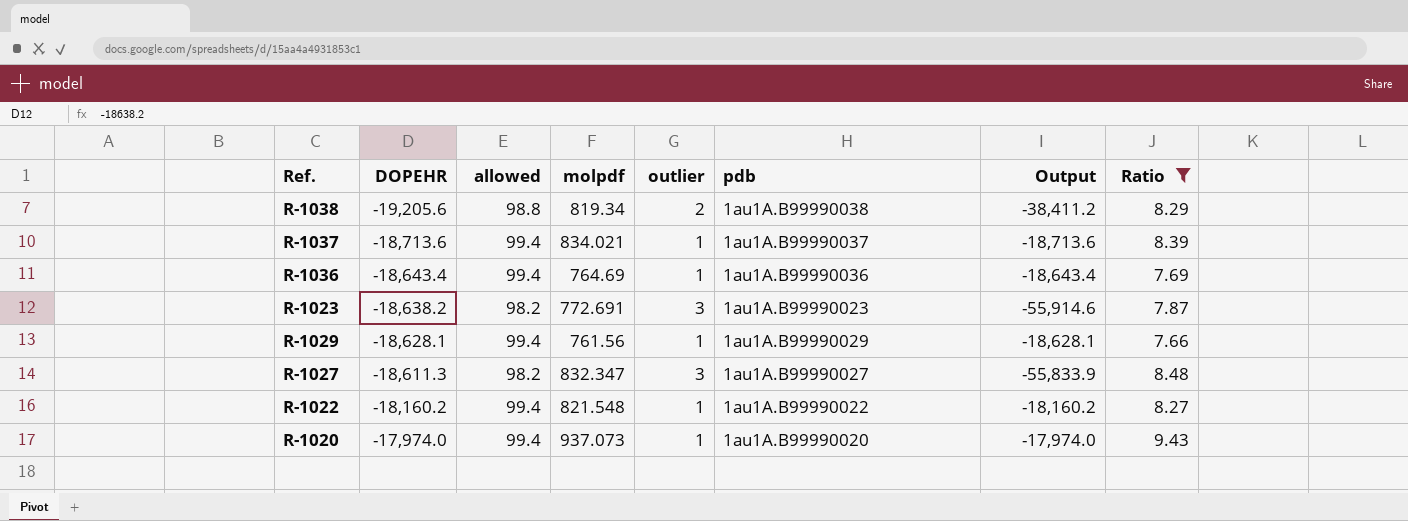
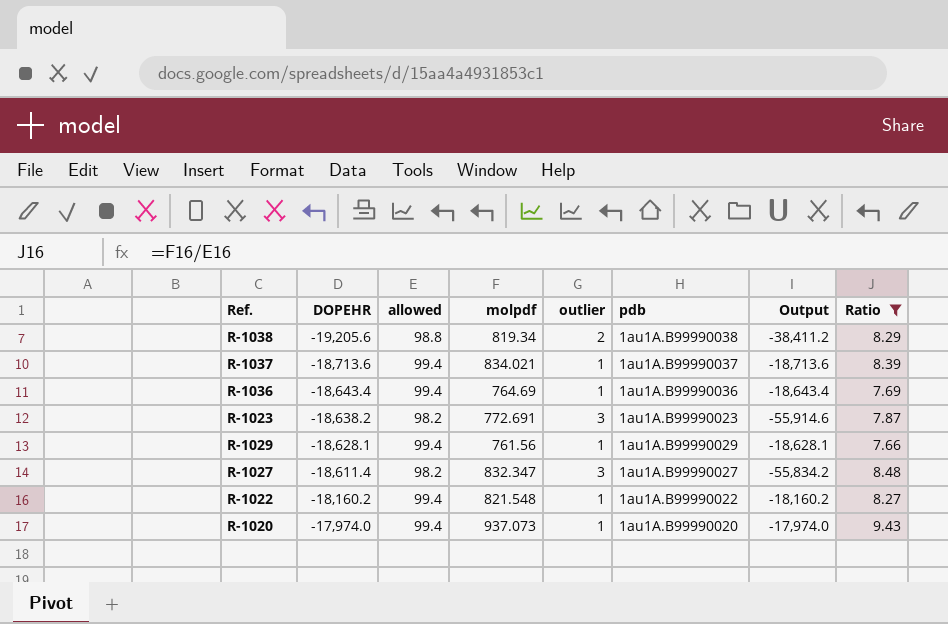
R-1027 | DOPEHR: -18,611.3 -> -18,611.4
R-1027 | Output: -55,833.9 -> -55,834.2

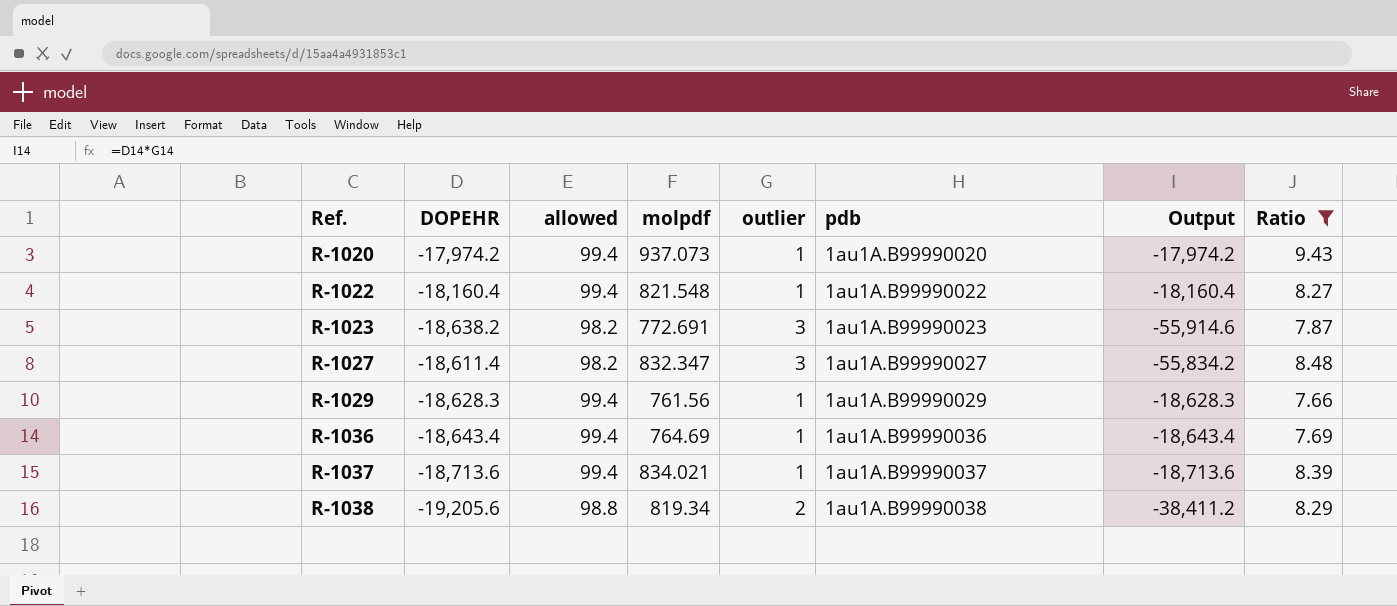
row order: DOPEHR ascending -> Ref. ascending
R-1020 | DOPEHR: -17,974.0 -> -17,974.2
R-1020 | Output: -17,974.0 -> -17,974.2
R-1022 | DOPEHR: -18,160.2 -> -18,160.4
R-1022 | Output: -18,160.2 -> -18,160.4
R-1029 | DOPEHR: -18,628.1 -> -18,628.3
R-1029 | Output: -18,628.1 -> -18,628.3

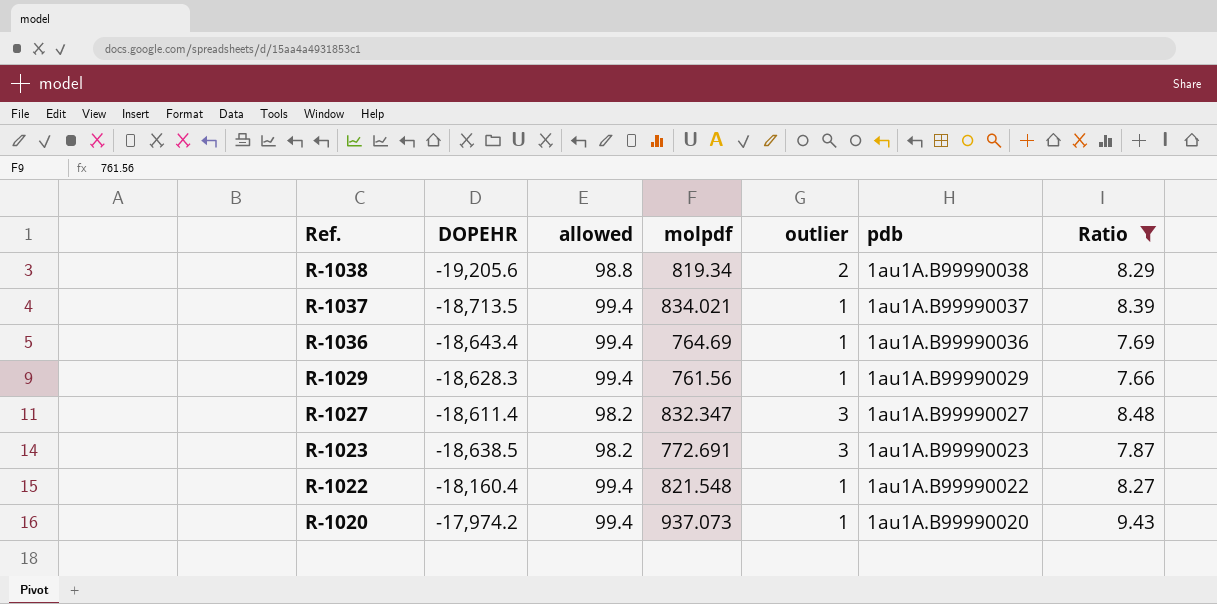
row order: Ref. ascending -> Ref. descending
column Output | formula: [DOPEHR] * [outlier] -> none
R-1037 | DOPEHR: -18,713.6 -> -18,713.5
R-1023 | DOPEHR: -18,638.2 -> -18,638.5

